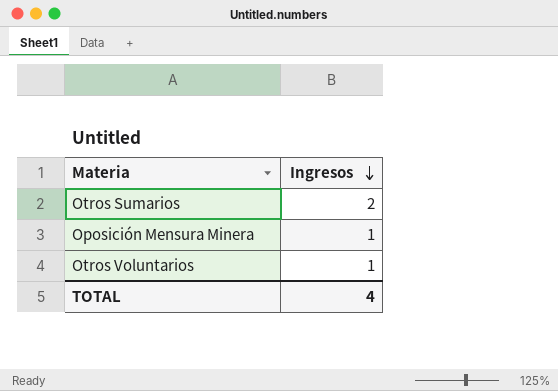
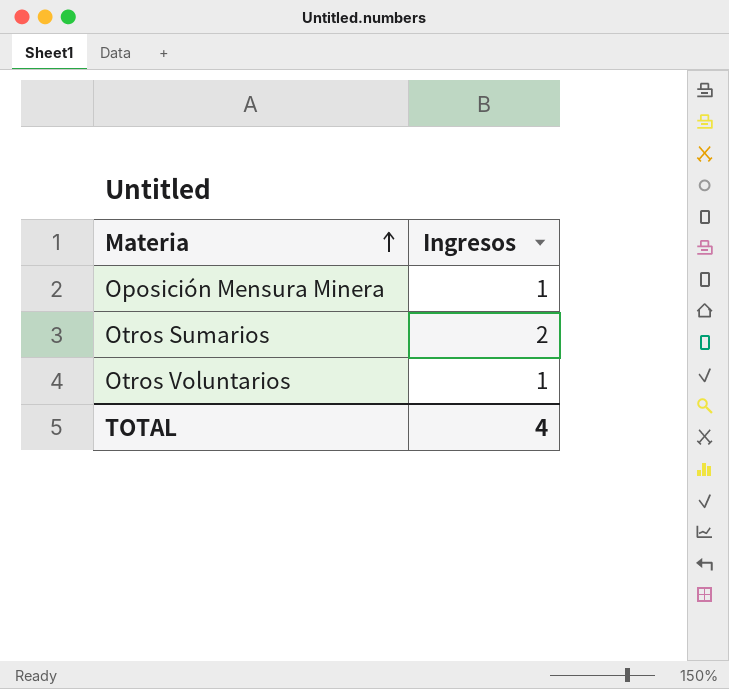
row order: Ingresos descending -> Materia ascending

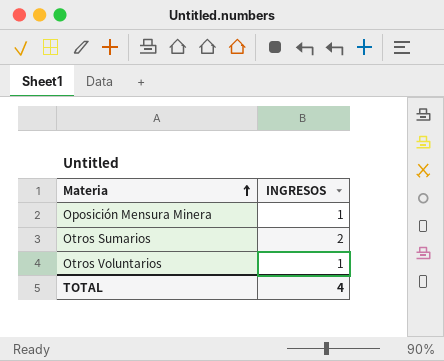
column name: Ingresos -> INGRESOS

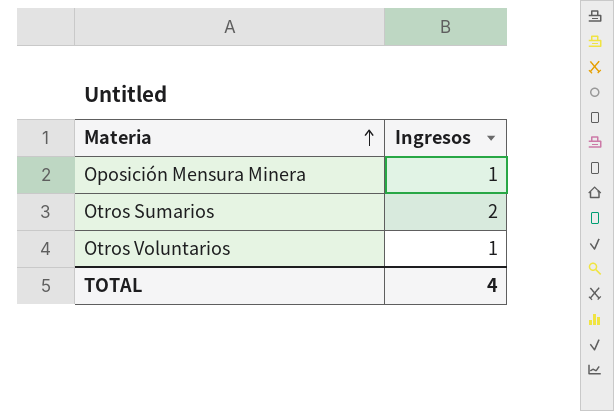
column name: INGRESOS -> Ingresos

